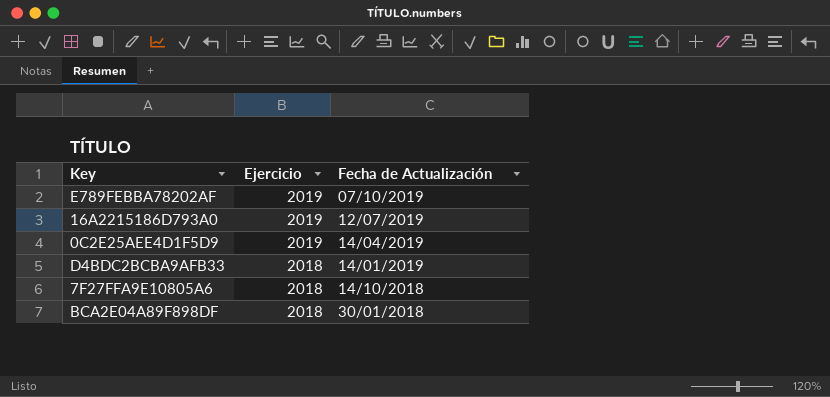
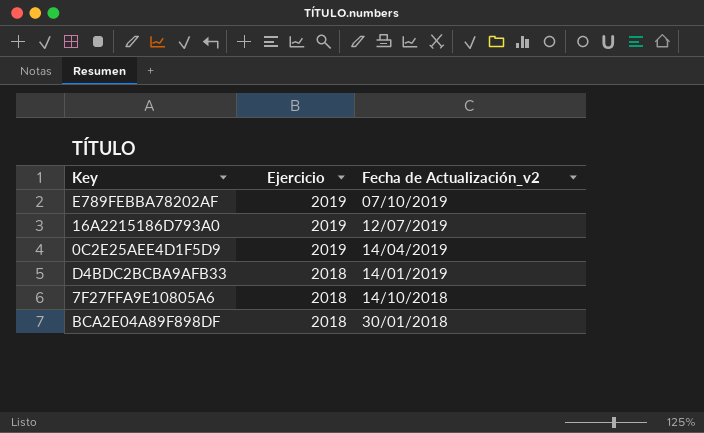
column name: Fecha de Actualización -> Fecha de Actualización_v2

